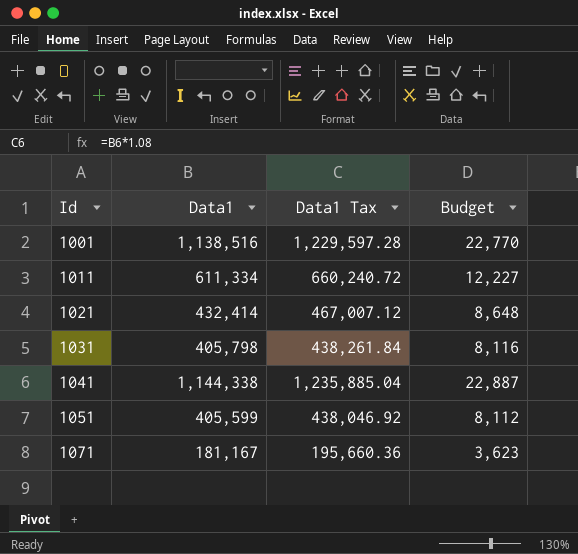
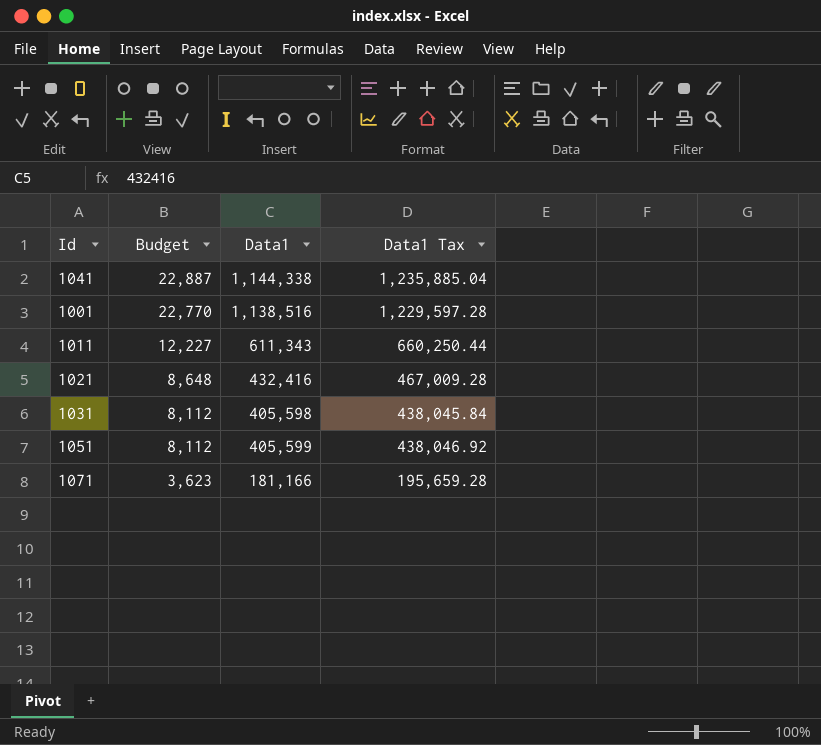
row order: Id ascending -> Budget descending
column Budget | position: 4 -> 2
1011 | Data1: 611,334 -> 611,343
1011 | Data1 Tax: 660,240.72 -> 660,250.44
1021 | Data1: 432,414 -> 432,416
1021 | Data1 Tax: 467,007.12 -> 467,009.28
1031 | Budget: 8,116 -> 8,112
1031 | Data1: 405,798 -> 405,598
1031 | Data1 Tax: 438,261.84 -> 438,045.84
1071 | Data1: 181,167 -> 181,166
1071 | Data1 Tax: 195,660.36 -> 195,659.28

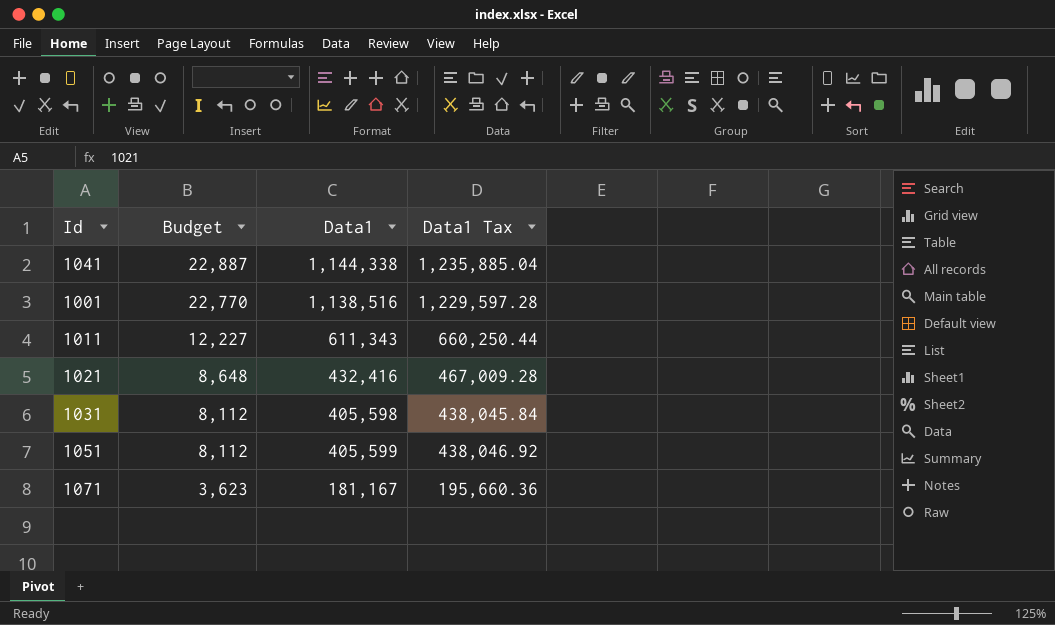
1071 | Data1: 181,166 -> 181,167
1071 | Data1 Tax: 195,659.28 -> 195,660.36

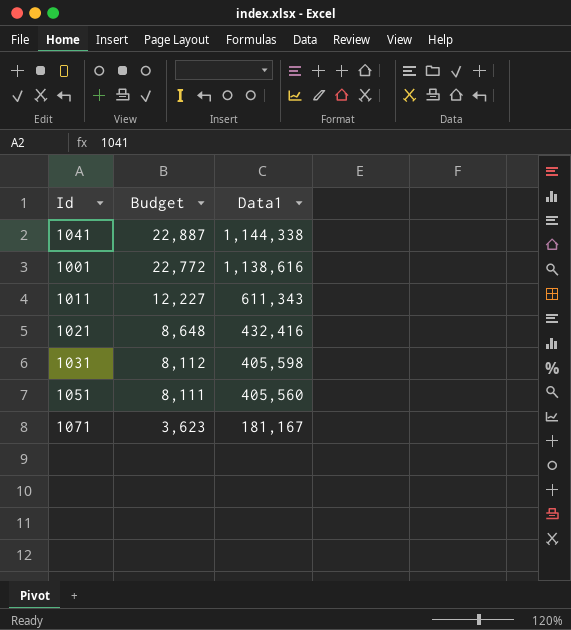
column Data1 Tax | formula: [Data1] * 1.08 -> none
1001 | Budget: 22,770 -> 22,772
1001 | Data1: 1,138,516 -> 1,138,616
1051 | Budget: 8,112 -> 8,111
1051 | Data1: 405,599 -> 405,560

